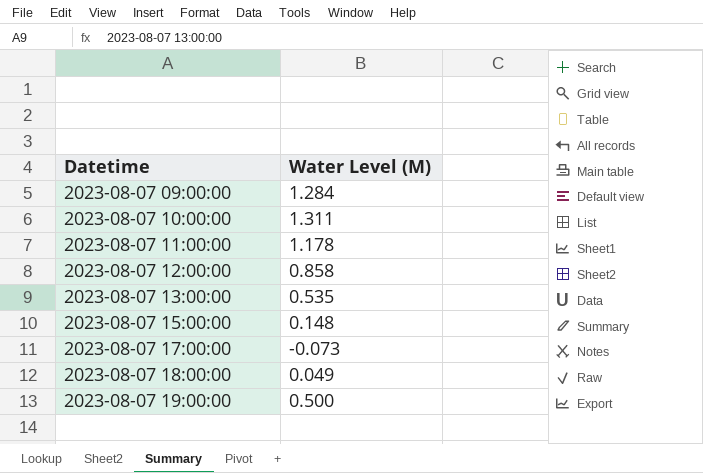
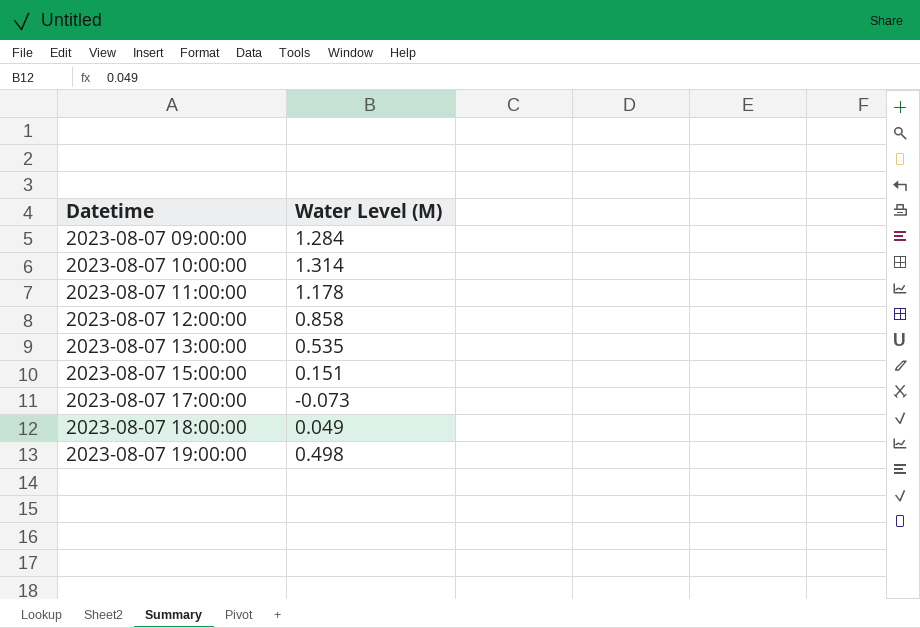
2023-08-07 10:00:00 | Water Level (M): 1.311 -> 1.314
2023-08-07 15:00:00 | Water Level (M): 0.148 -> 0.151
2023-08-07 19:00:00 | Water Level (M): 0.500 -> 0.498

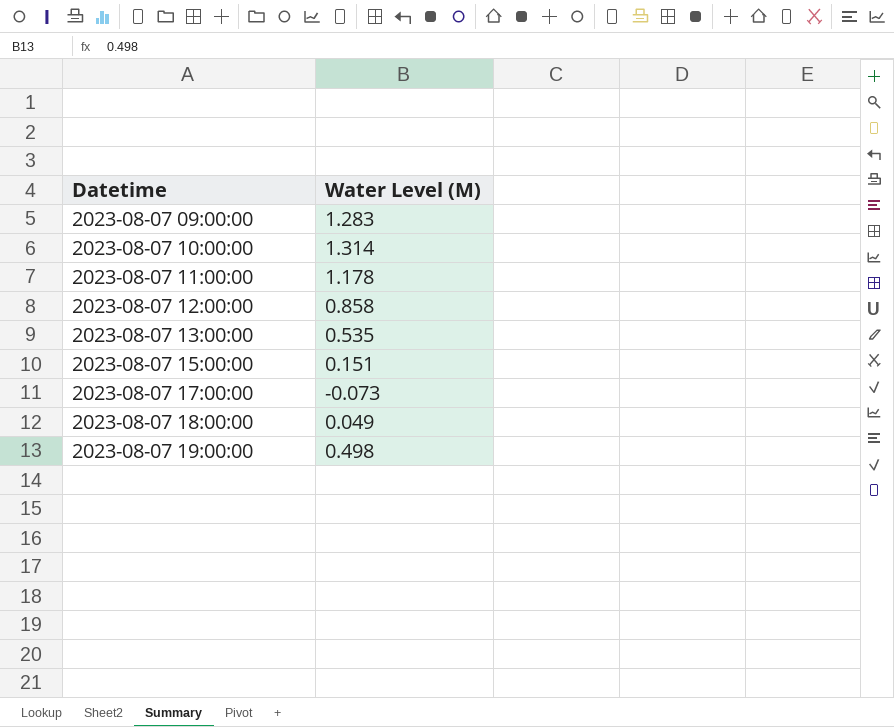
2023-08-07 09:00:00 | Water Level (M): 1.284 -> 1.283

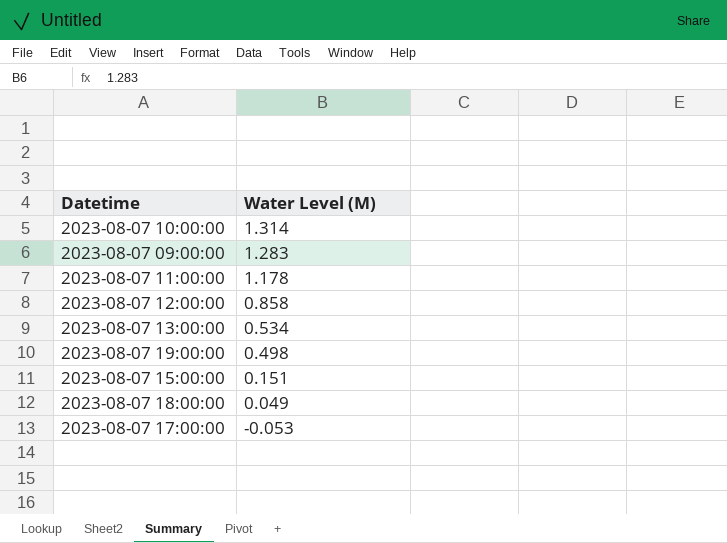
row order: Datetime ascending -> Water Level (M) descending
2023-08-07 13:00:00 | Water Level (M): 0.535 -> 0.534
2023-08-07 17:00:00 | Water Level (M): -0.073 -> -0.053

